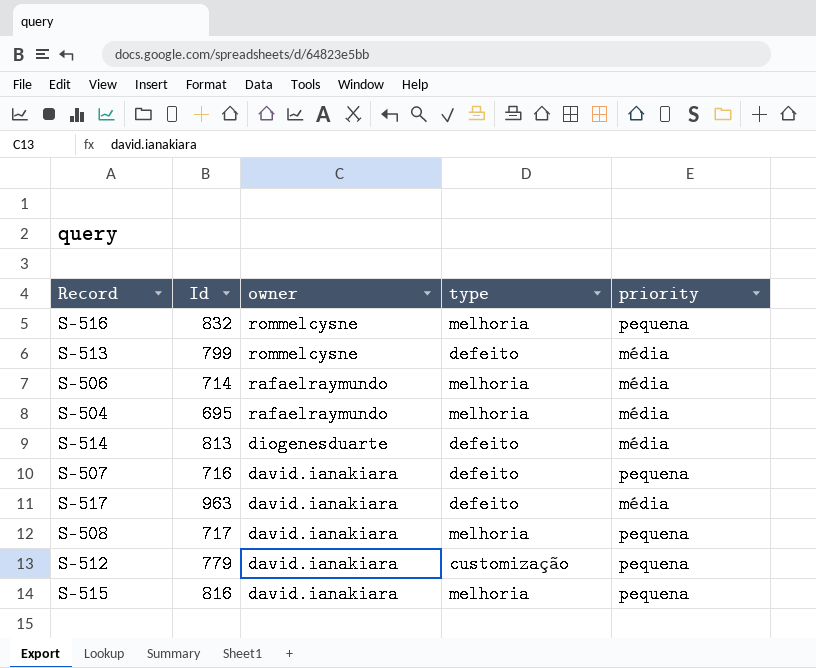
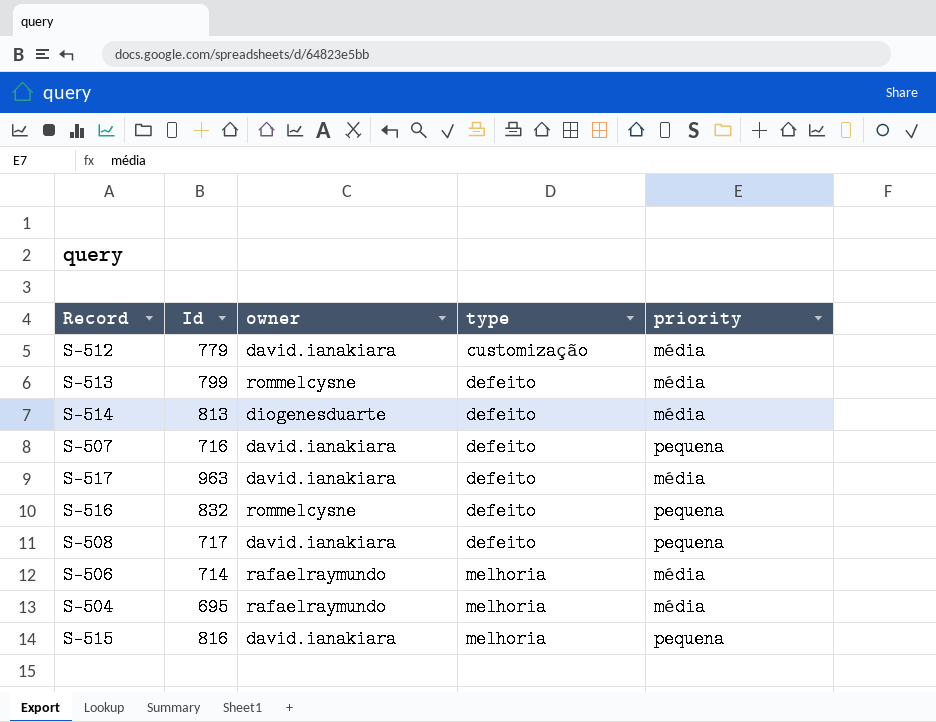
row order: owner descending -> type ascending
S-512 | priority: pequena -> média
S-516 | type: melhoria -> defeito
S-508 | type: melhoria -> defeito

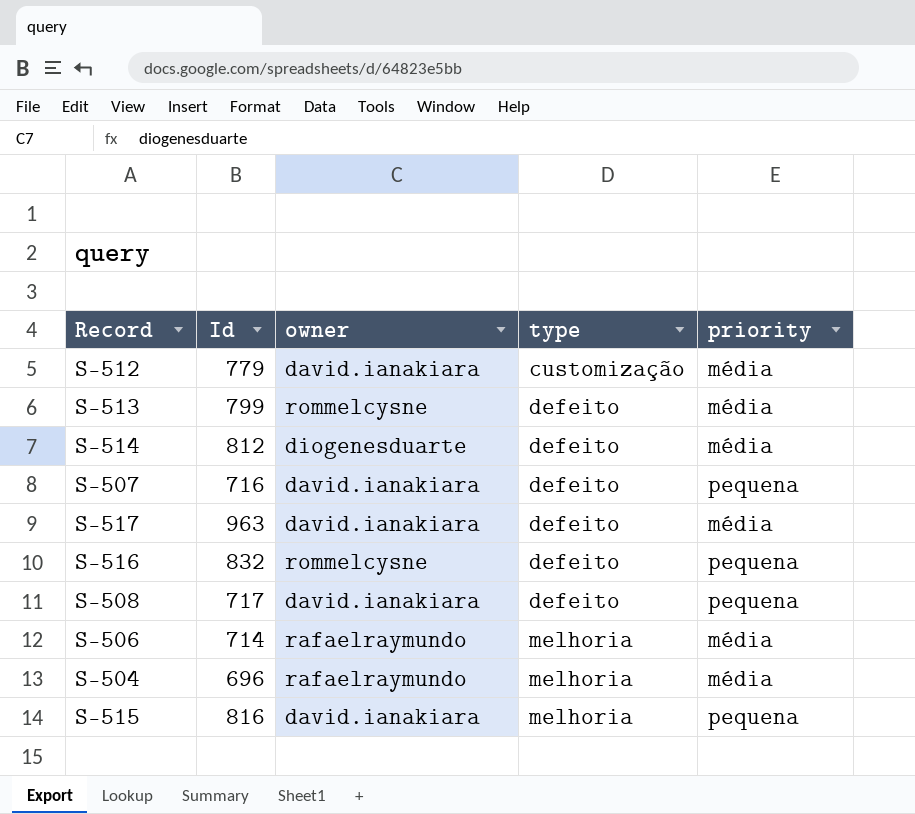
S-514 | Id: 813 -> 812
S-504 | Id: 695 -> 696

